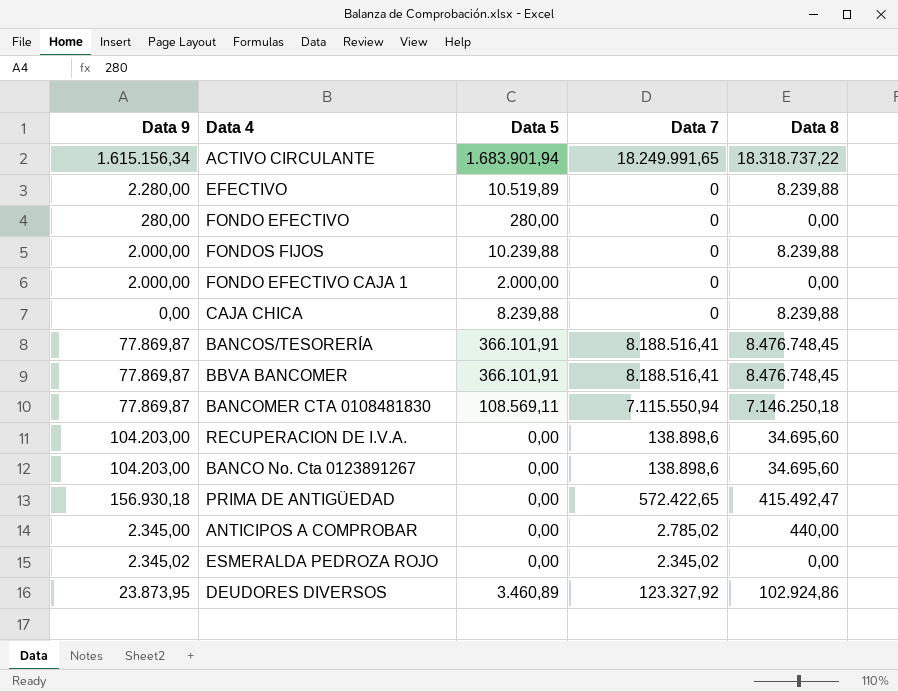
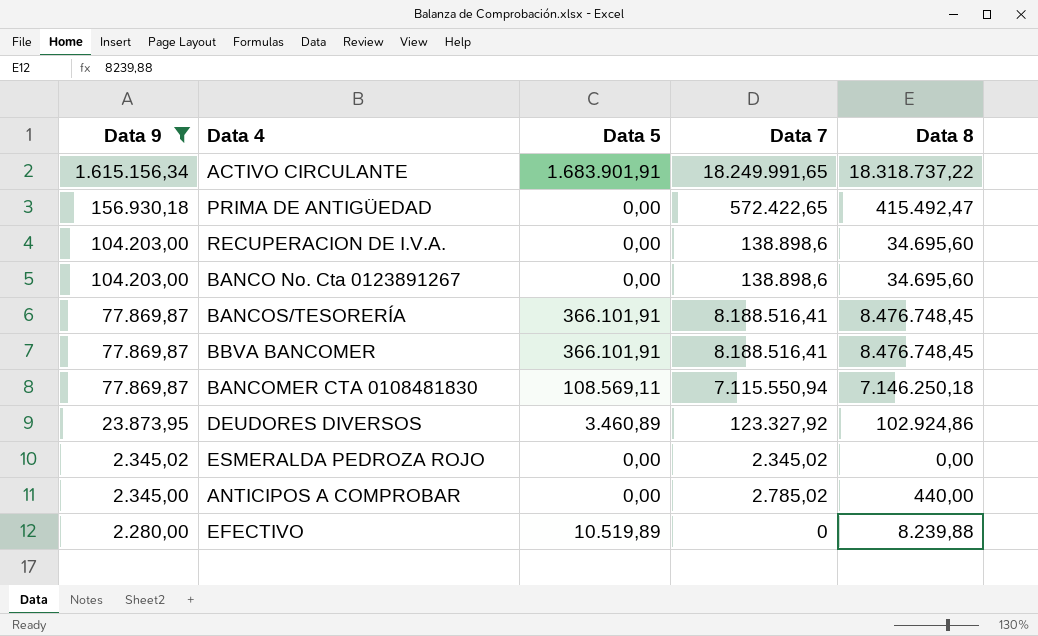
filter: none -> Data 9 >= 2.280,00
row order: none -> Data 9 descending
ACTIVO CIRCULANTE | Data 5: 1.683.901,94 -> 1.683.901,91

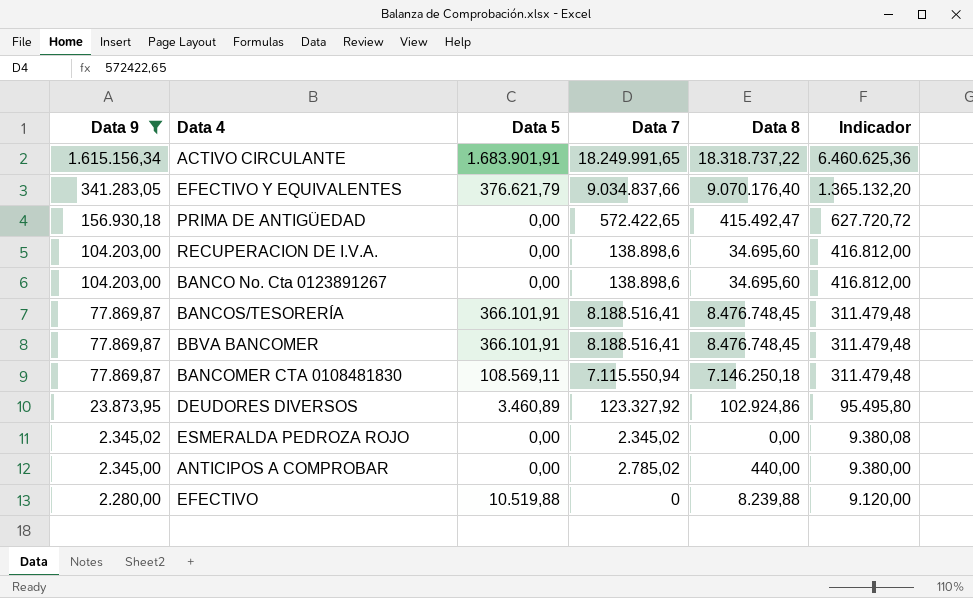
column Indicador | formula: none -> [Data 9] * 4
row EFECTIVO Y EQUIVALENTES: none -> 341.283,05 | 376.621,79 | 9.034.837,66 | 9.070.176,40 | 1.365.132,20
EFECTIVO | Data 5: 10.519,89 -> 10.519,88

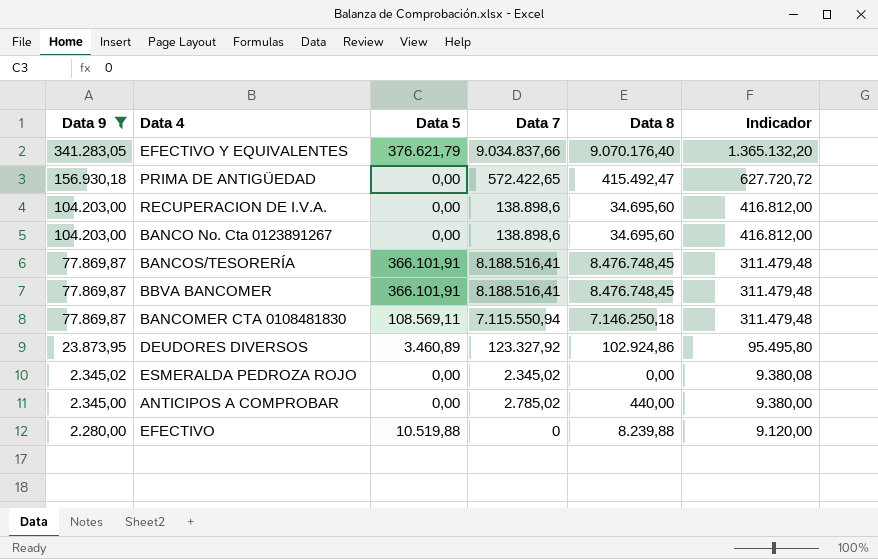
row ACTIVO CIRCULANTE: 1.615.156,34 | 1.683.901,91 | 18.249.991,65 | 18.318.737,22 | 6.460.625,36 -> none

